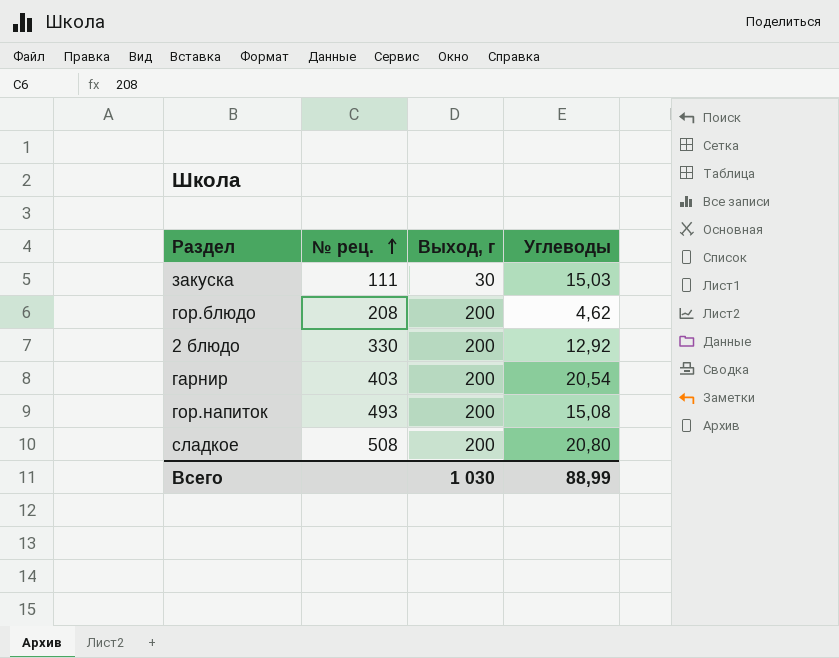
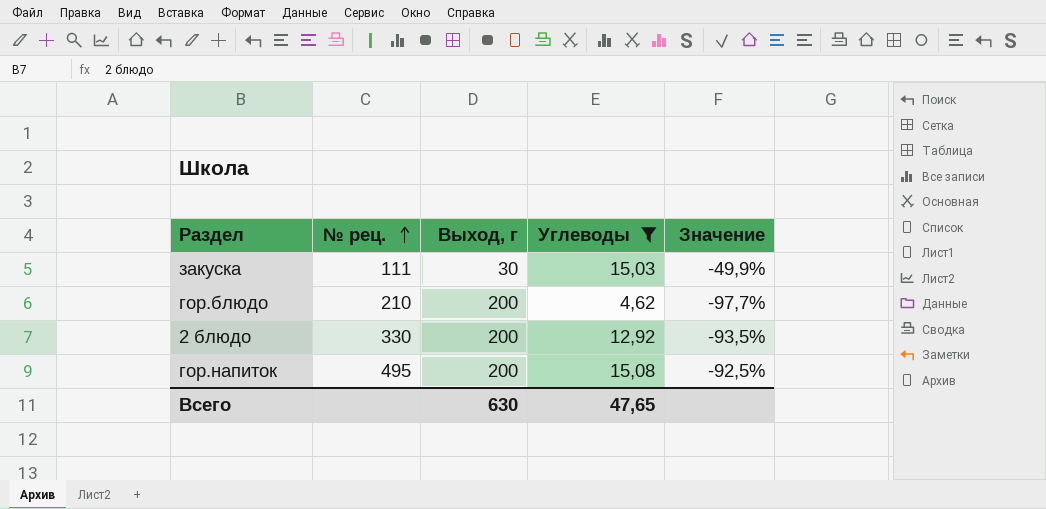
filter: none -> Углеводы <= 15,08
column Значение | formula: none -> ([Углеводы] - [Выход, г]) / [Выход, г]
гор.блюдо | № рец.: 208 -> 210
гор.напиток | № рец.: 493 -> 495
Всего | Выход, г: 1 030 -> 630
Всего | Углеводы: 88,99 -> 47,65

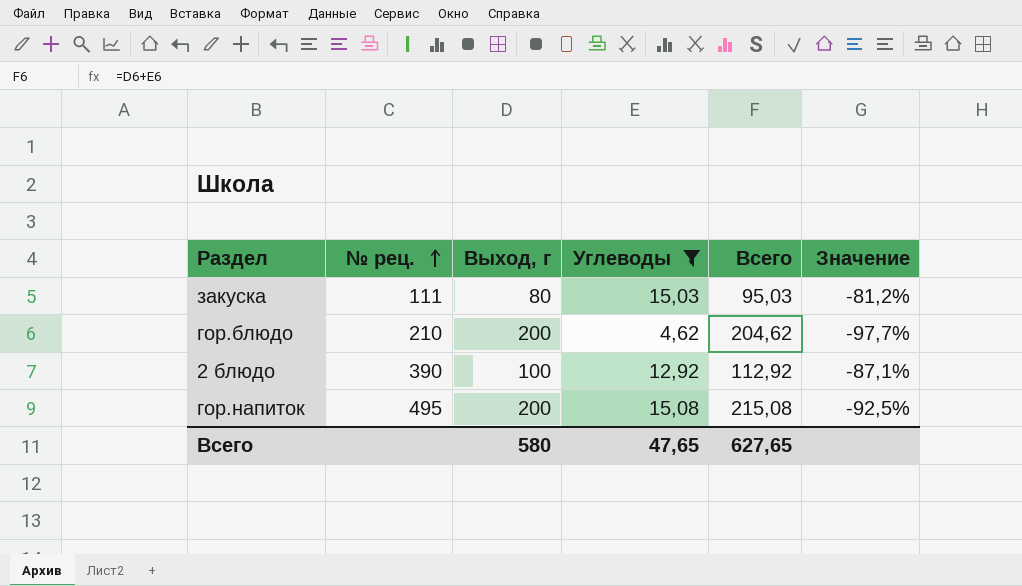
column Всего | formula: none -> [Выход, г] + [Углеводы]
закуска | Выход, г: 30 -> 80
закуска | Значение: -49,9% -> -81,2%
2 блюдо | № рец.: 330 -> 390
2 блюдо | Выход, г: 200 -> 100
2 блюдо | Значение: -93,5% -> -87,1%
Всего | Выход, г: 630 -> 580

